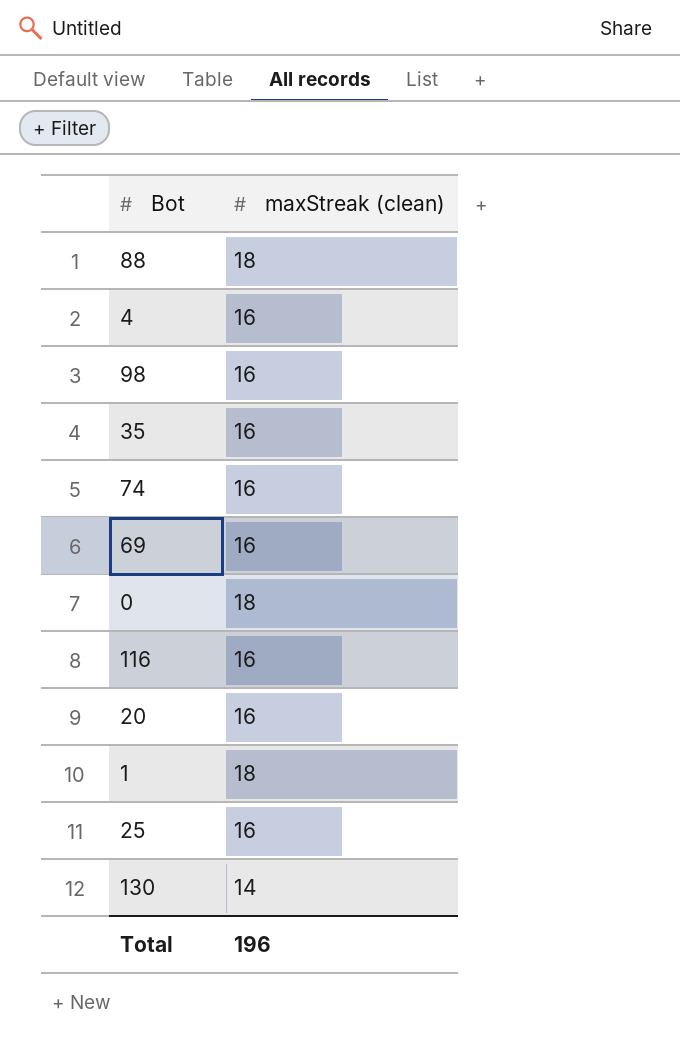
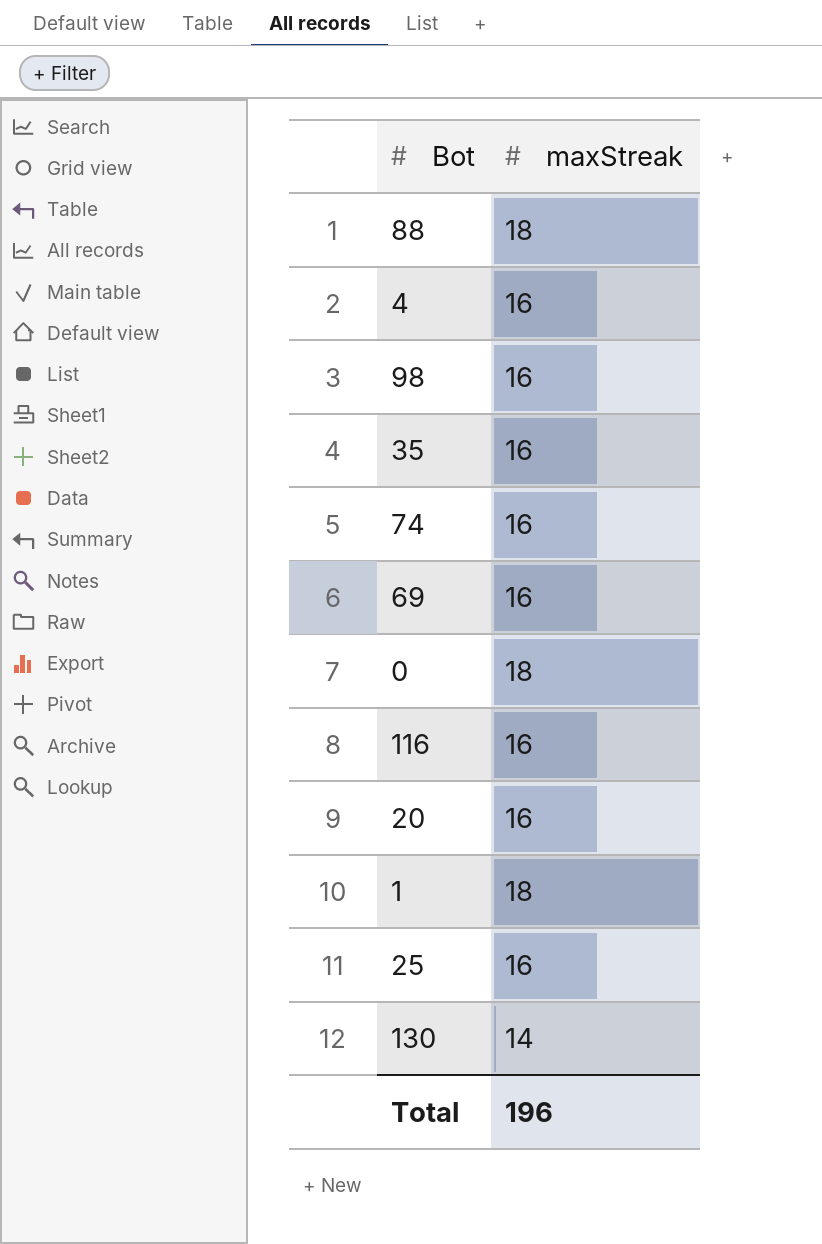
column name: maxStreak (clean) -> maxStreak

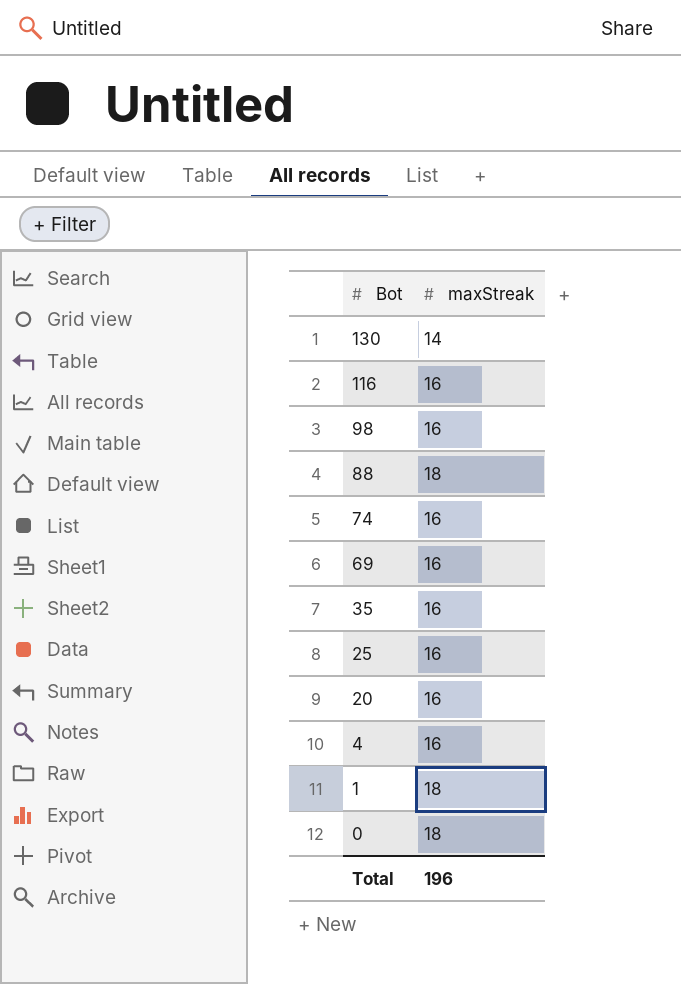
row order: none -> Bot descending

